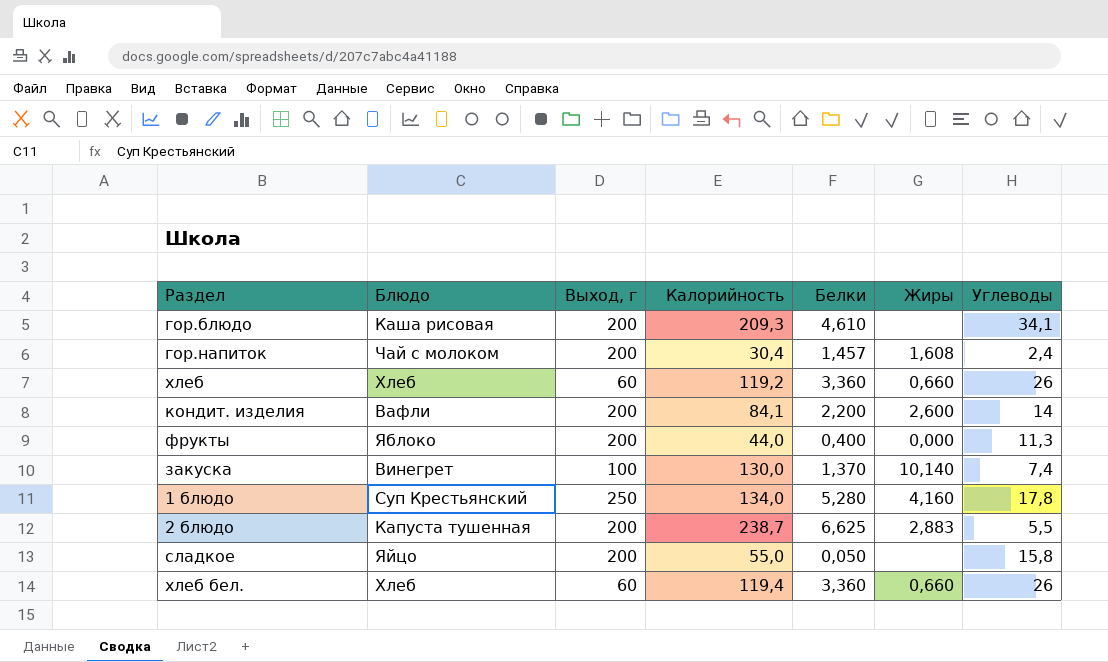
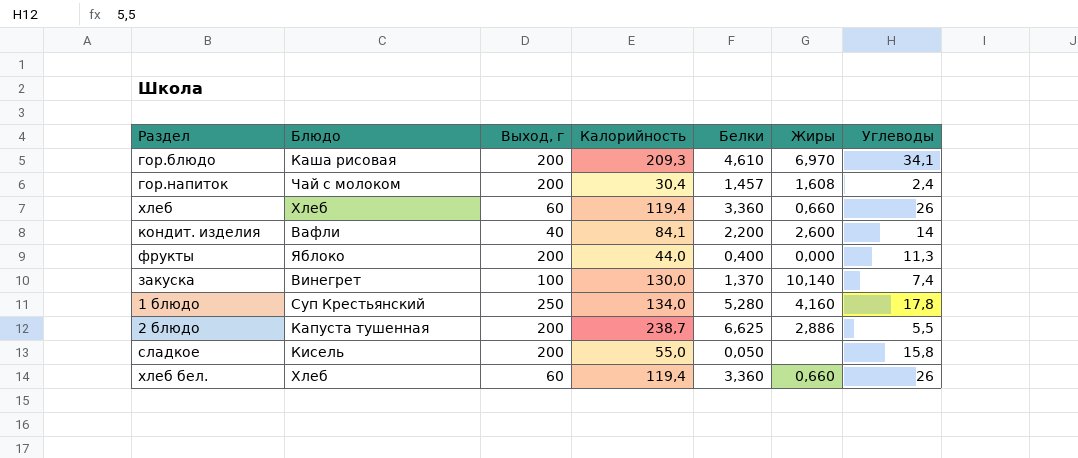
гор.блюдо | Жиры: none -> 6,970
хлеб | Калорийность: 119,2 -> 119,4
кондит. изделия | Выход, г: 200 -> 40
2 блюдо | Жиры: 2,883 -> 2,886
сладкое | Блюдо: Яйцо -> Кисель

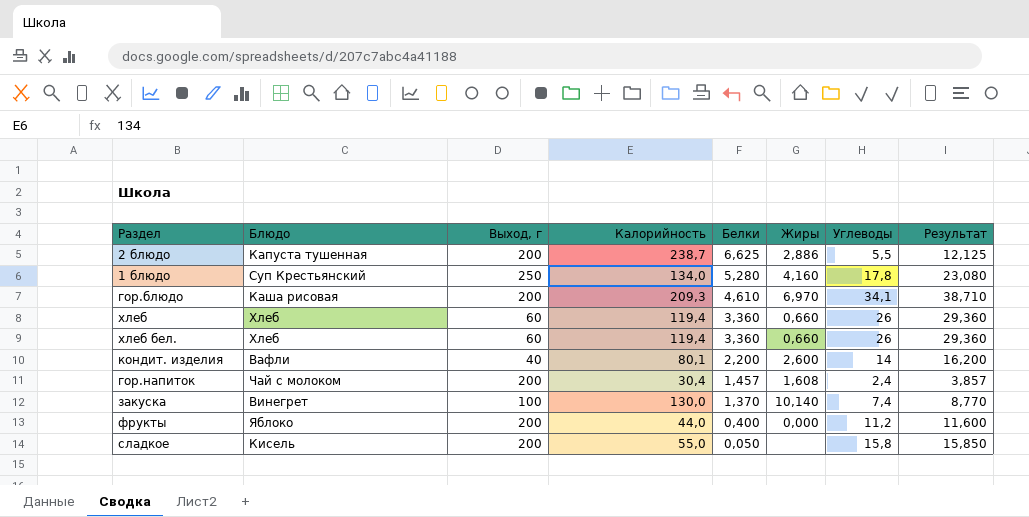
row order: none -> Белки descending
column Результат | formula: none -> [Белки] + [Углеводы]
кондит. изделия | Калорийность: 84,1 -> 80,1
фрукты | Углеводы: 11,3 -> 11,2

